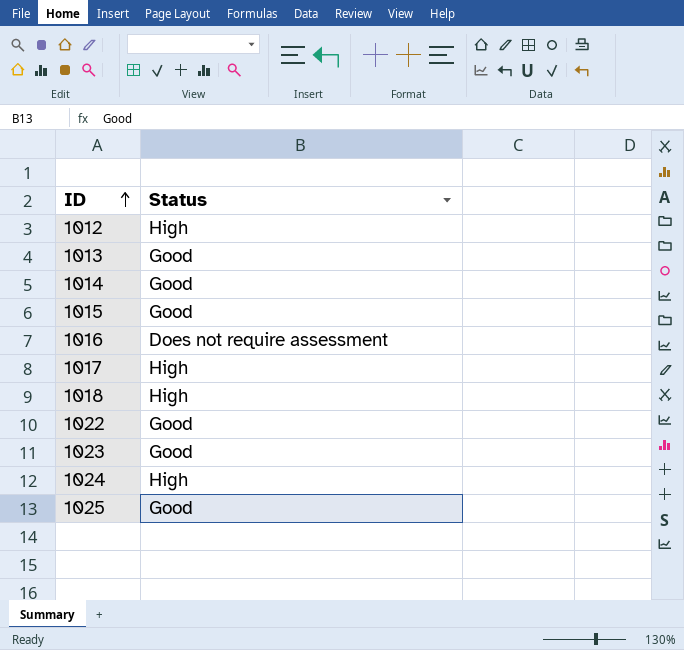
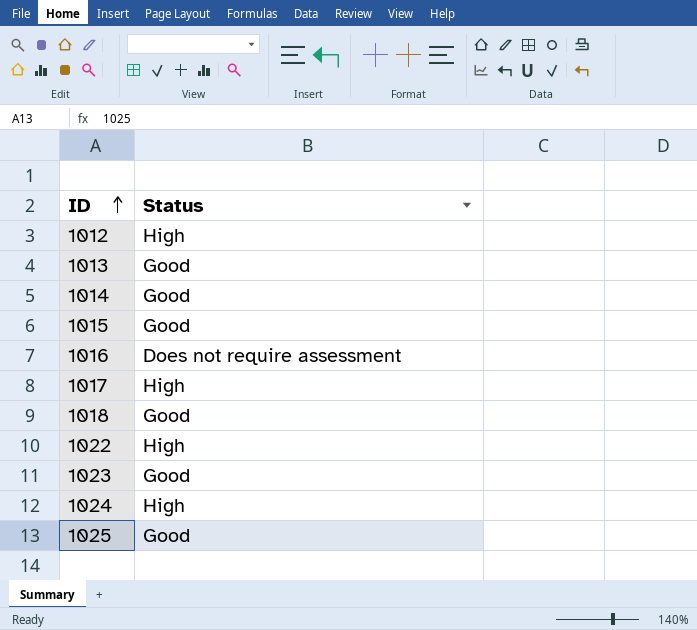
1018 | Status: High -> Good
1022 | Status: Good -> High

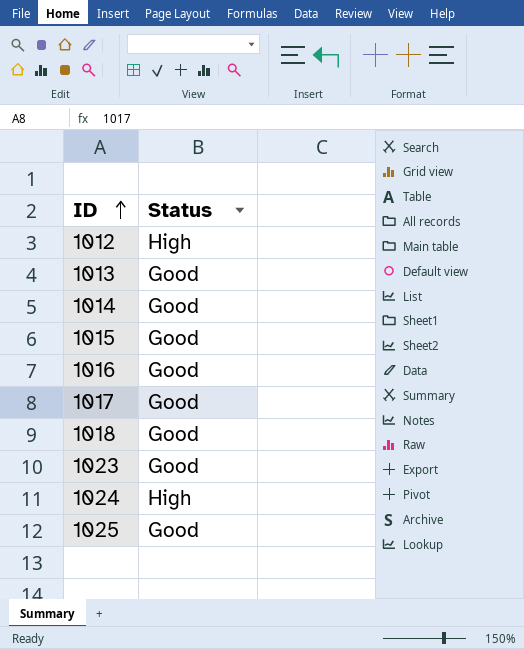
row 1022: High -> none
1016 | Status: Does not require assessment -> Good
1017 | Status: High -> Good

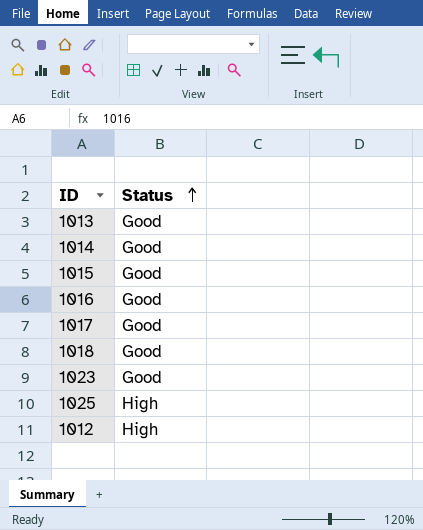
row order: ID ascending -> Status ascending
row 1024: High -> none
1025 | Status: Good -> High

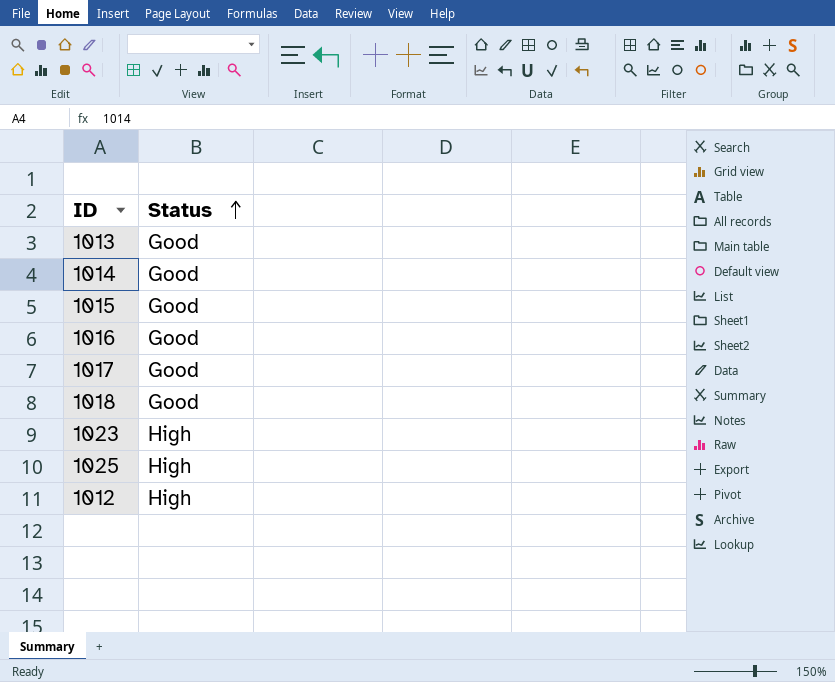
1023 | Status: Good -> High

